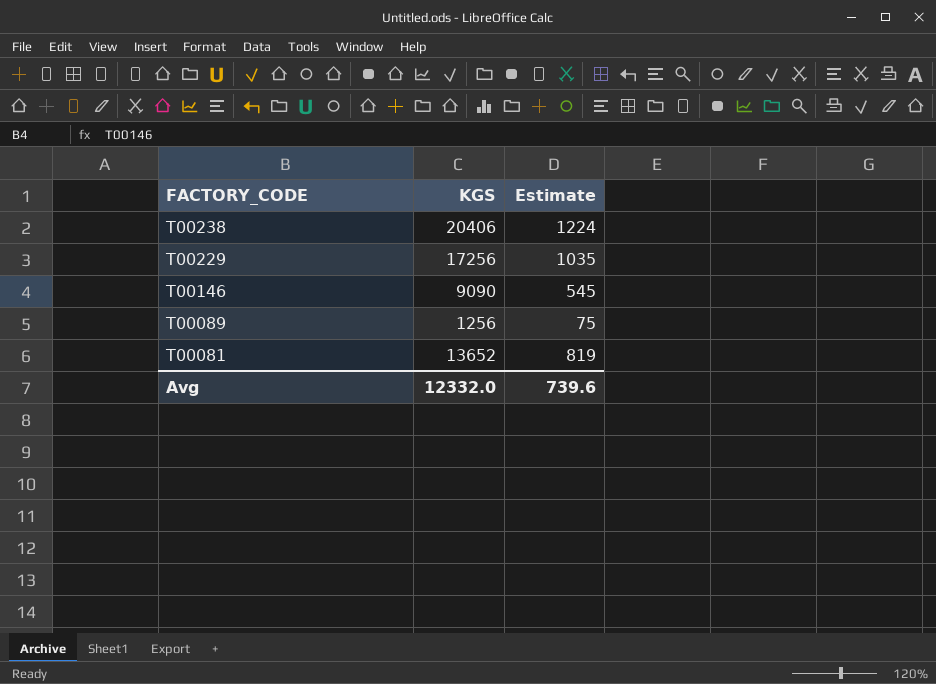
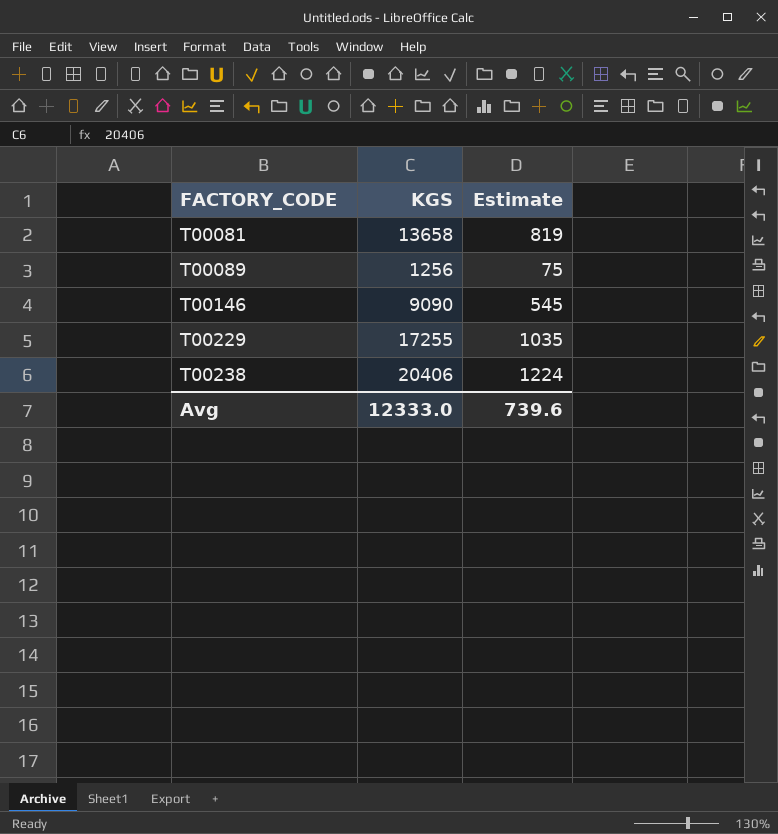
row order: FACTORY_CODE descending -> FACTORY_CODE ascending
T00081 | KGS: 13652 -> 13658
T00229 | KGS: 17256 -> 17255
Avg | KGS: 12332.0 -> 12333.0

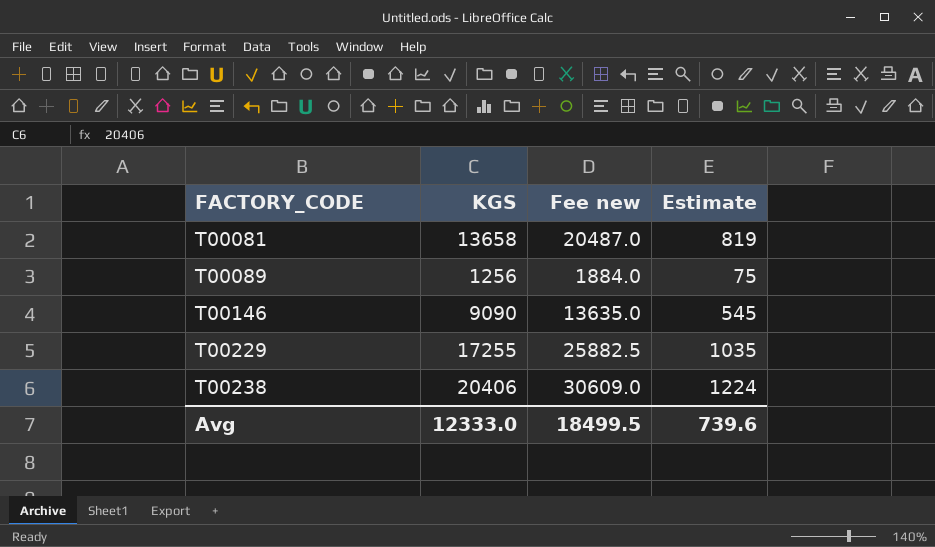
column Fee new | formula: none -> [KGS] * 1.5

